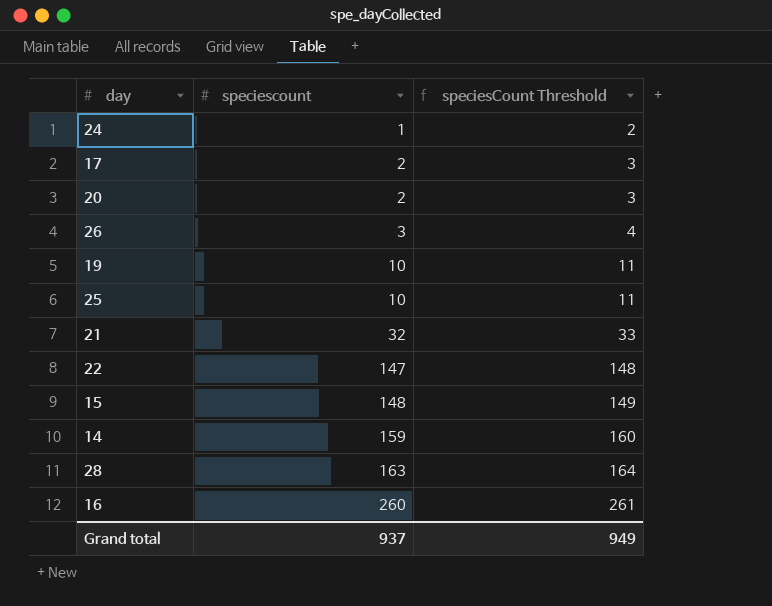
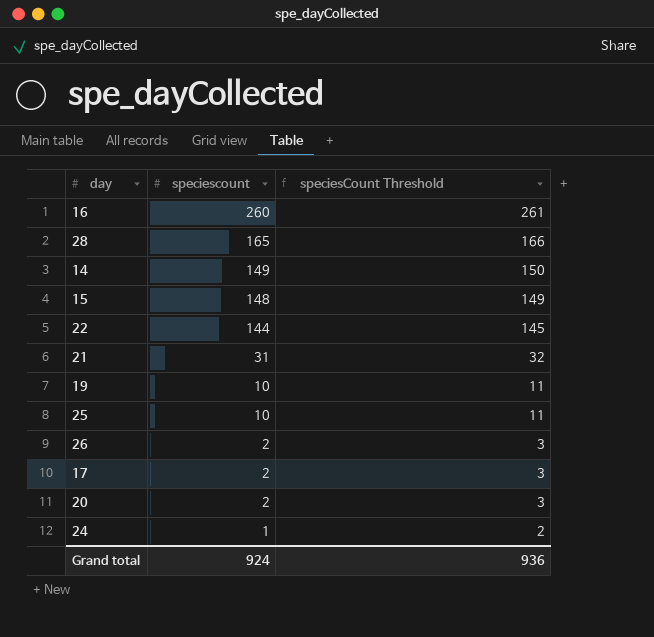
row order: speciescount ascending -> speciescount descending
28 | speciescount: 163 -> 165
28 | speciesCount Threshold: 164 -> 166
14 | speciescount: 159 -> 149
14 | speciesCount Threshold: 160 -> 150
22 | speciescount: 147 -> 144
22 | speciesCount Threshold: 148 -> 145
21 | speciescount: 32 -> 31
21 | speciesCount Threshold: 33 -> 32
26 | speciescount: 3 -> 2
26 | speciesCount Threshold: 4 -> 3
Grand total | speciescount: 937 -> 924
Grand total | speciesCount Threshold: 949 -> 936

